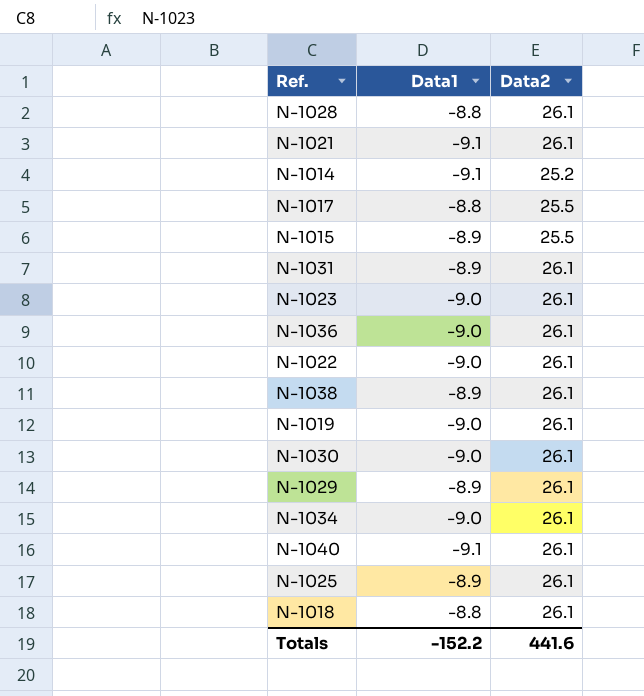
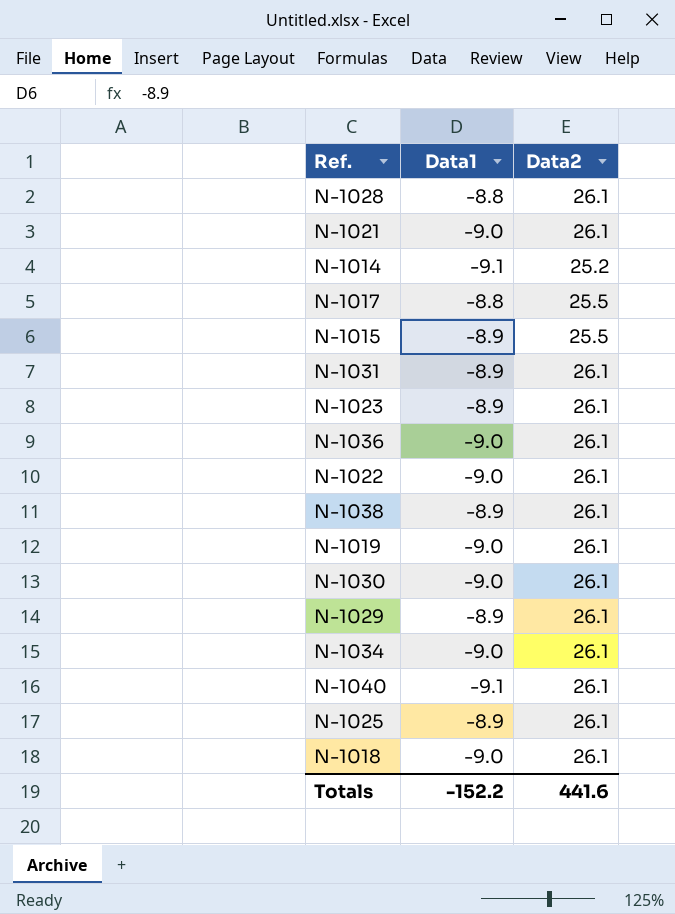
N-1021 | Data1: -9.1 -> -9.0
N-1023 | Data1: -9.0 -> -8.9
N-1018 | Data1: -8.8 -> -9.0

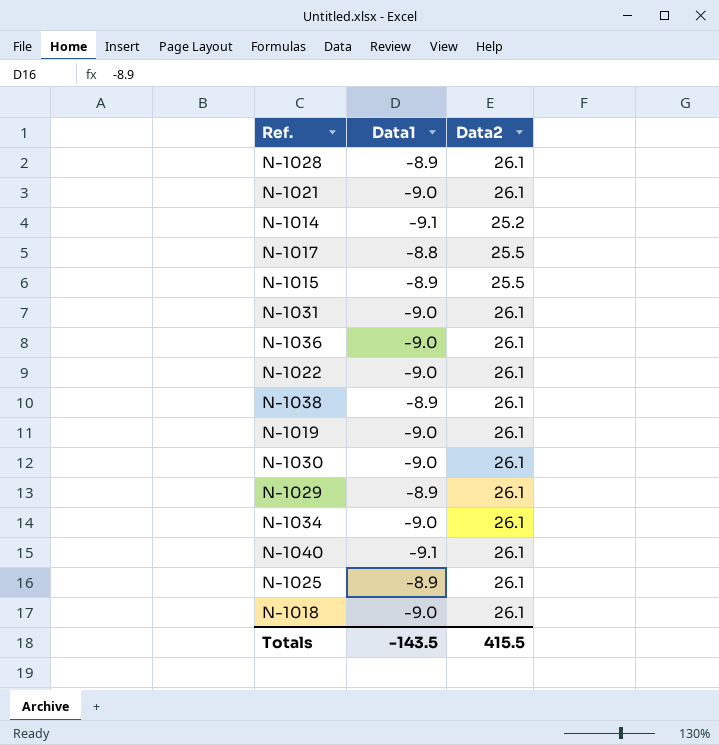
row N-1023: -8.9 | 26.1 -> none
N-1028 | Data1: -8.8 -> -8.9
N-1031 | Data1: -8.9 -> -9.0
Totals | Data1: -152.2 -> -143.5
Totals | Data2: 441.6 -> 415.5

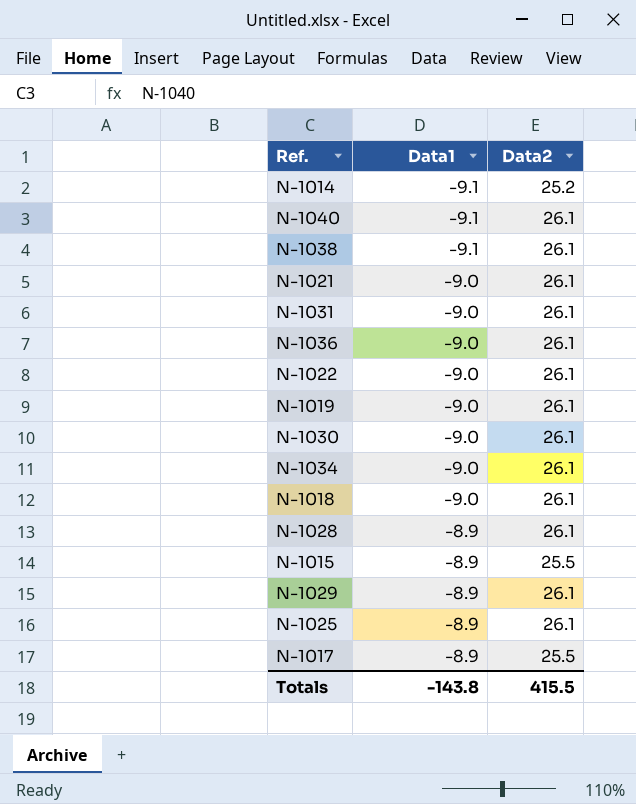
row order: none -> Data1 ascending
N-1038 | Data1: -8.9 -> -9.1
N-1017 | Data1: -8.8 -> -8.9
Totals | Data1: -143.5 -> -143.8

